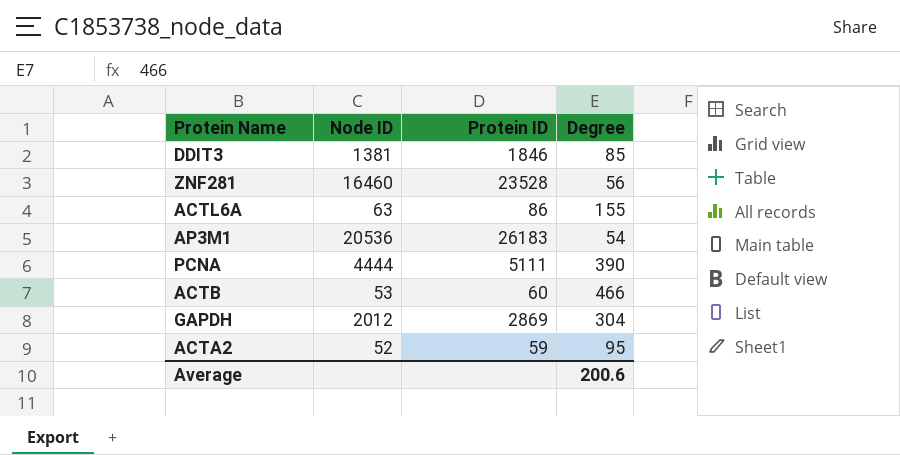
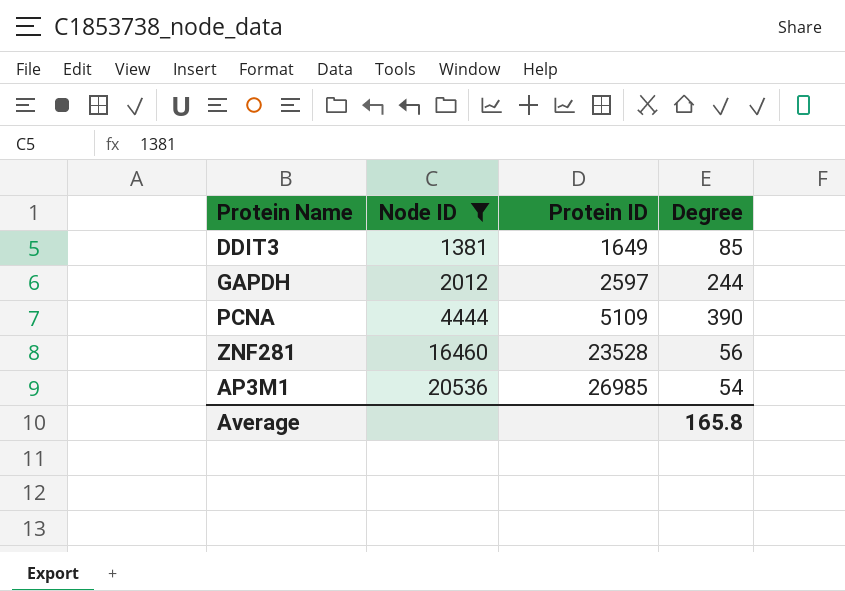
filter: none -> Node ID >= 1381
row order: none -> Node ID ascending
DDIT3 | Protein ID: 1846 -> 1649
GAPDH | Protein ID: 2869 -> 2597
GAPDH | Degree: 304 -> 244
PCNA | Protein ID: 5111 -> 5109
AP3M1 | Protein ID: 26183 -> 26985
Average | Degree: 200.6 -> 165.8

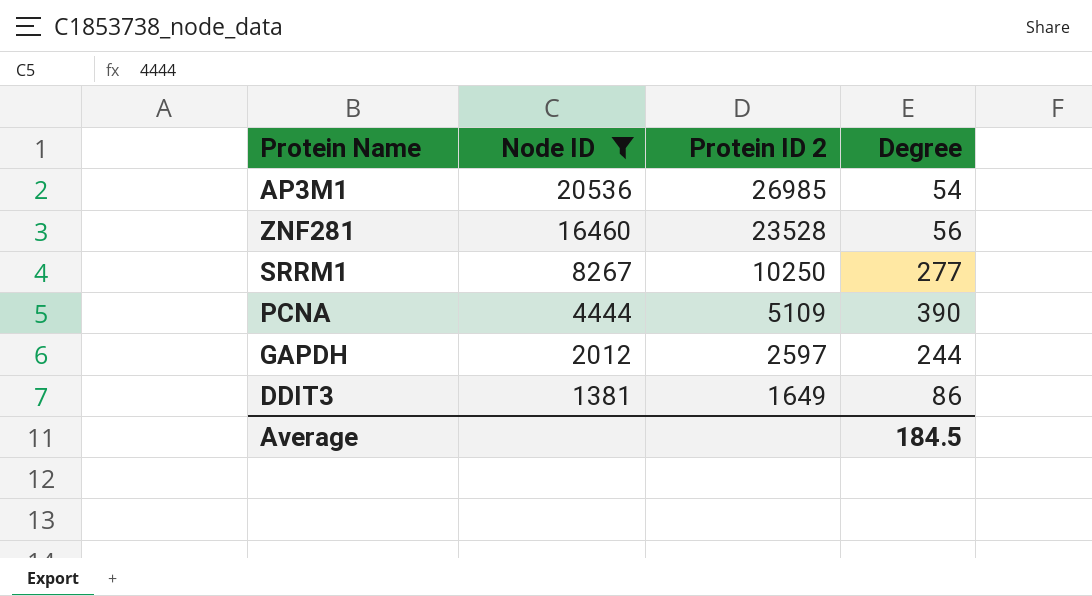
row order: Node ID ascending -> Node ID descending
column name: Protein ID -> Protein ID 2
row SRRM1: none -> 8267 | 10250 | 277
DDIT3 | Degree: 85 -> 86
Average | Degree: 165.8 -> 184.5

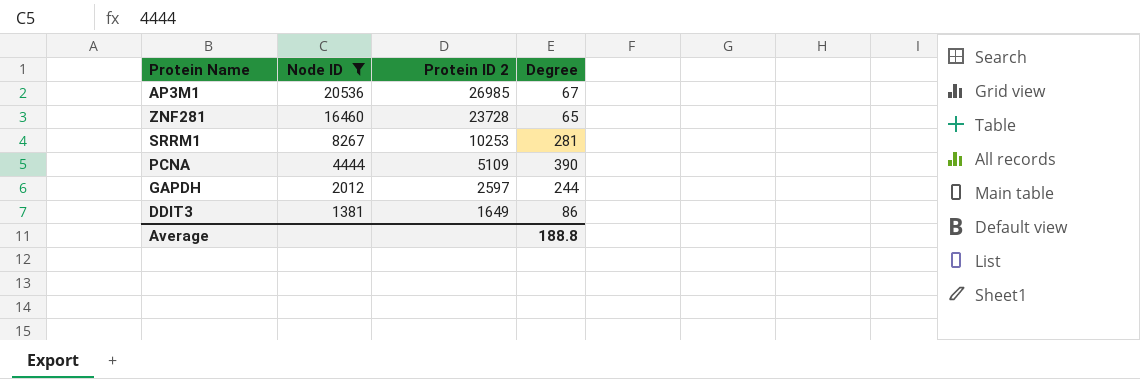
AP3M1 | Degree: 54 -> 67
ZNF281 | Protein ID 2: 23528 -> 23728
ZNF281 | Degree: 56 -> 65
SRRM1 | Protein ID 2: 10250 -> 10253
SRRM1 | Degree: 277 -> 281
Average | Degree: 184.5 -> 188.8

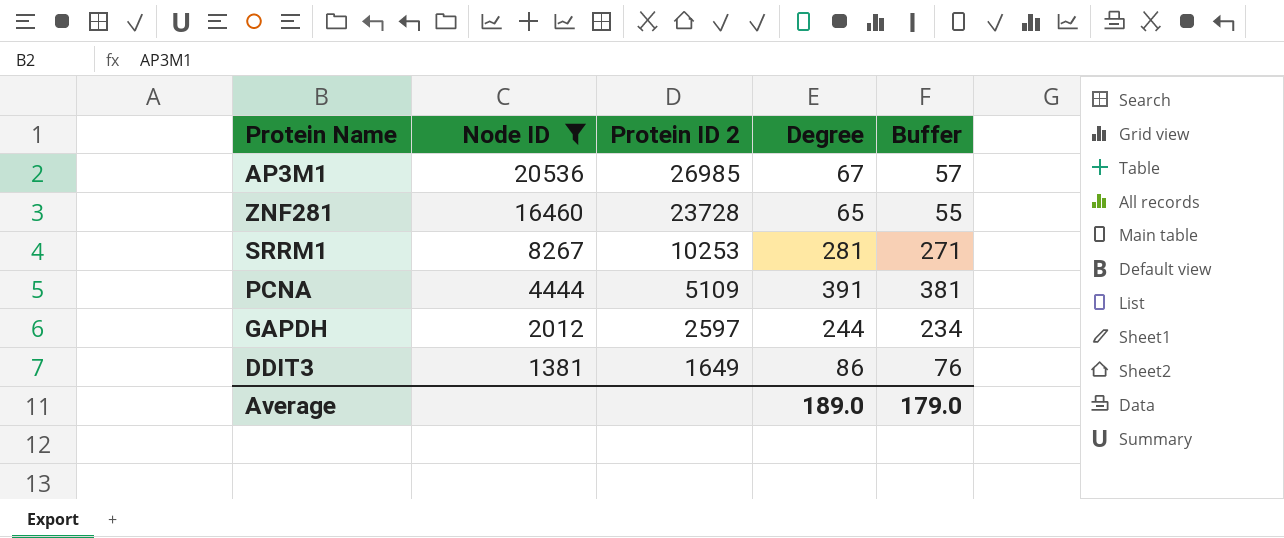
column Buffer | formula: none -> [Degree] - 10
PCNA | Degree: 390 -> 391
Average | Degree: 188.8 -> 189.0

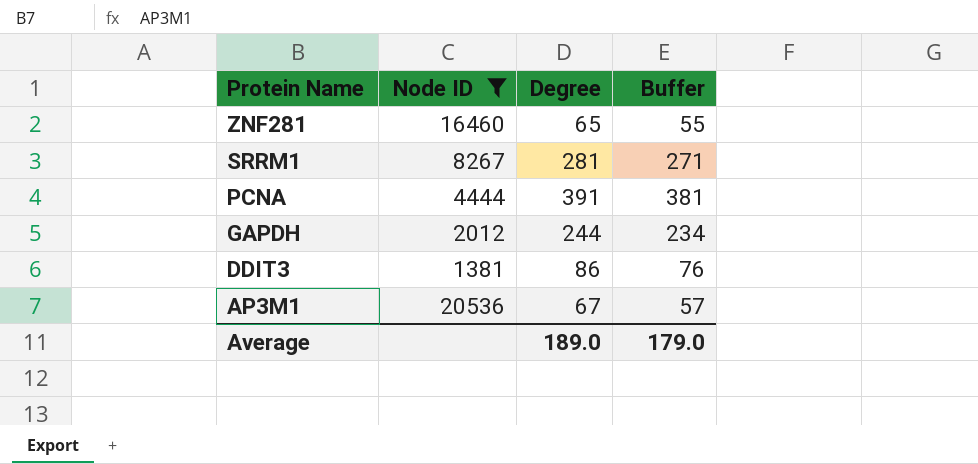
row order: Node ID descending -> Protein Name descending
column Protein ID 2 | position: 3 -> none

